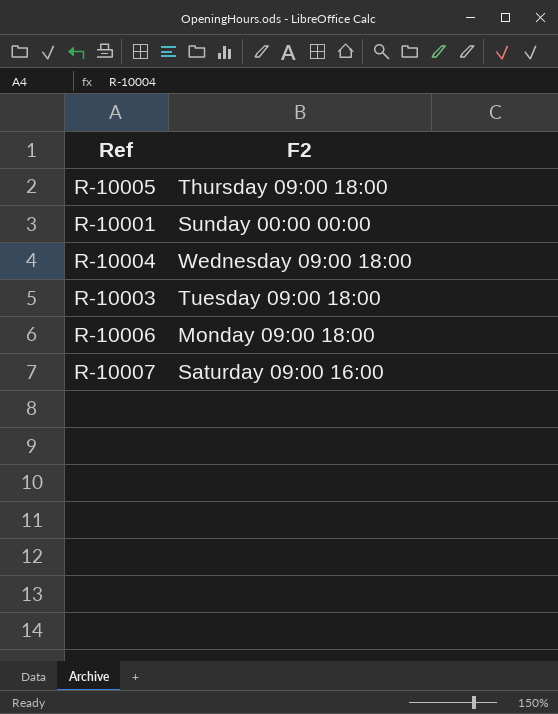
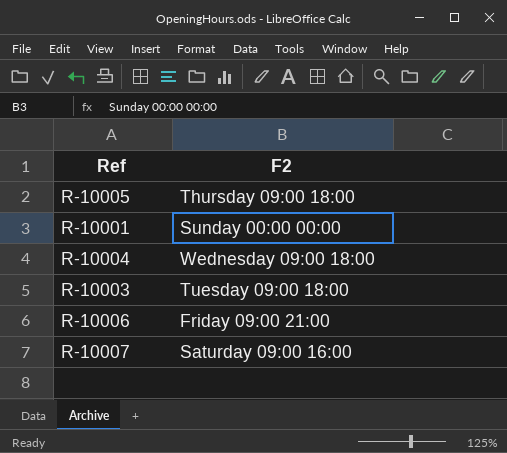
R-10006 | F2: Monday 09:00 18:00 -> Friday 09:00 21:00

